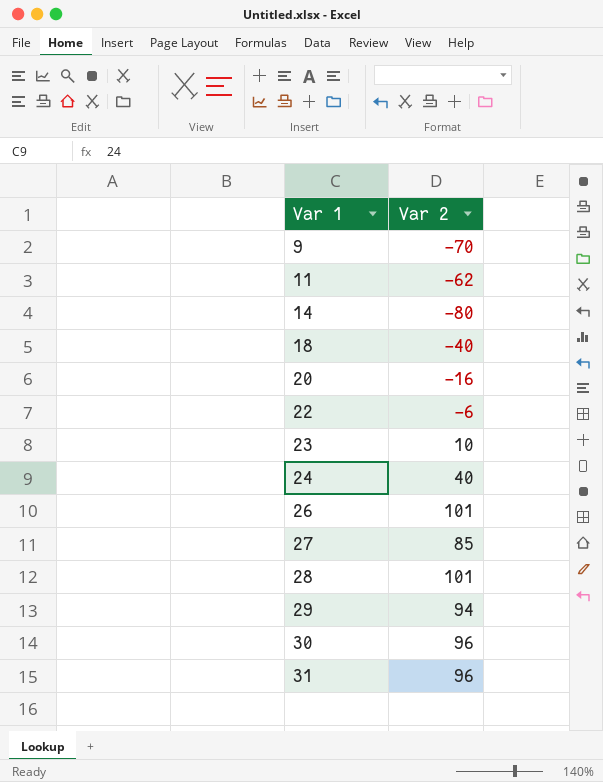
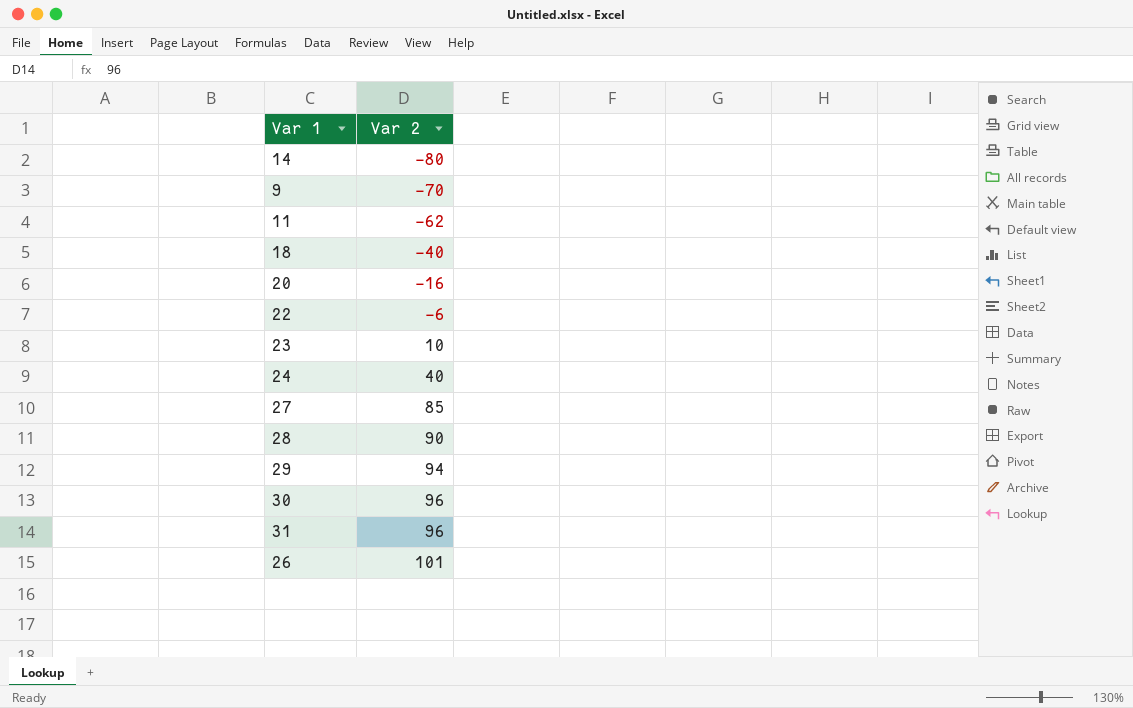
row order: Var 1 ascending -> Var 2 ascending
28 | Var 2: 101 -> 90

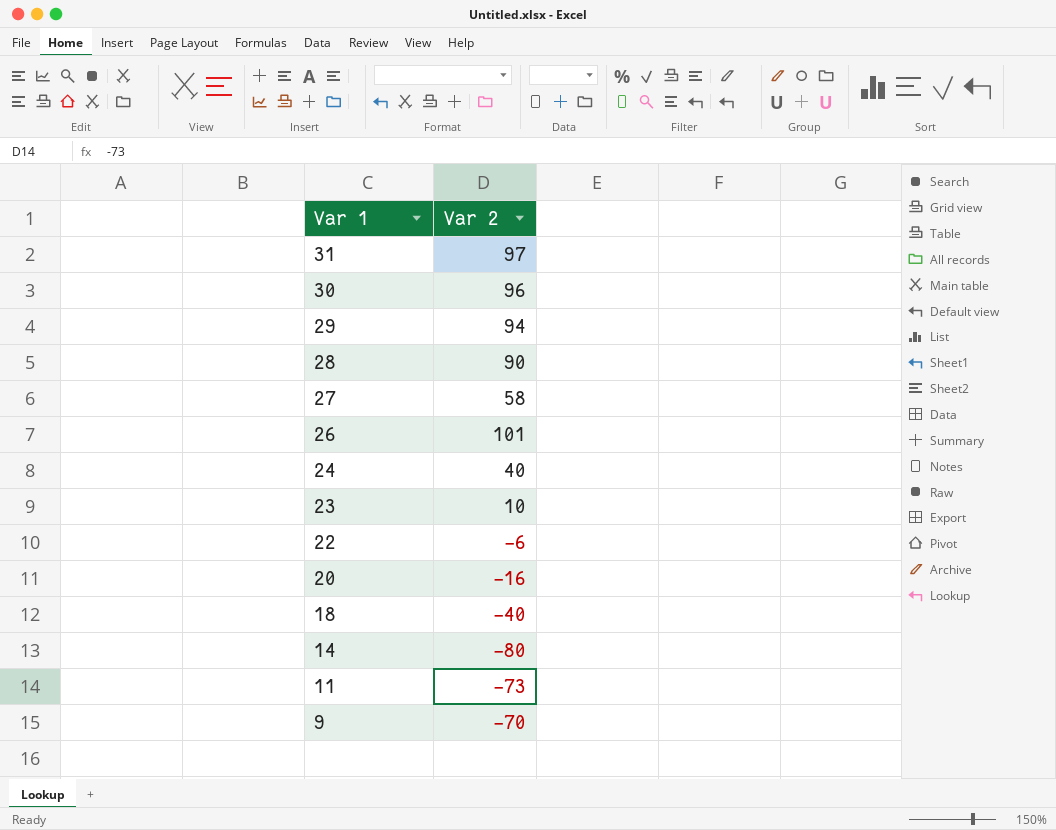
row order: Var 2 ascending -> Var 1 descending
31 | Var 2: 96 -> 97
27 | Var 2: 85 -> 58
11 | Var 2: -62 -> -73

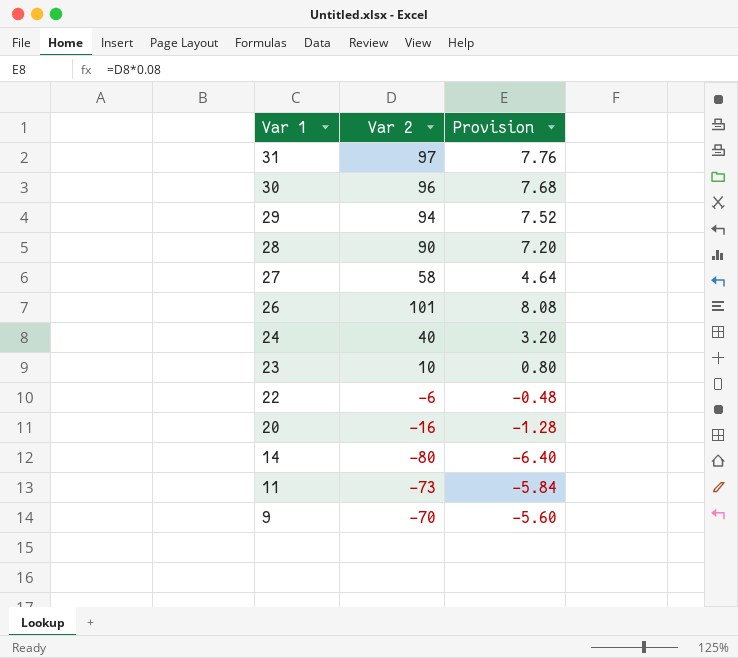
column Provision | formula: none -> [Var 2] * 0.08
row 18: -40 -> none

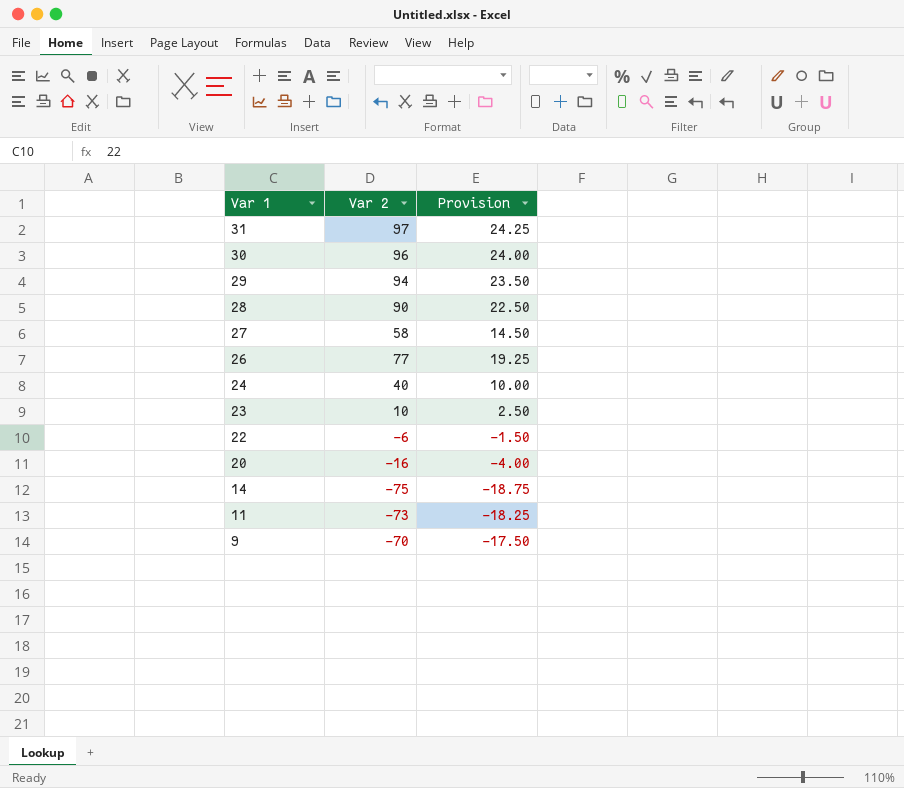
column Provision | formula: [Var 2] * 0.08 -> [Var 2] * 0.25
26 | Var 2: 101 -> 77
14 | Var 2: -80 -> -75

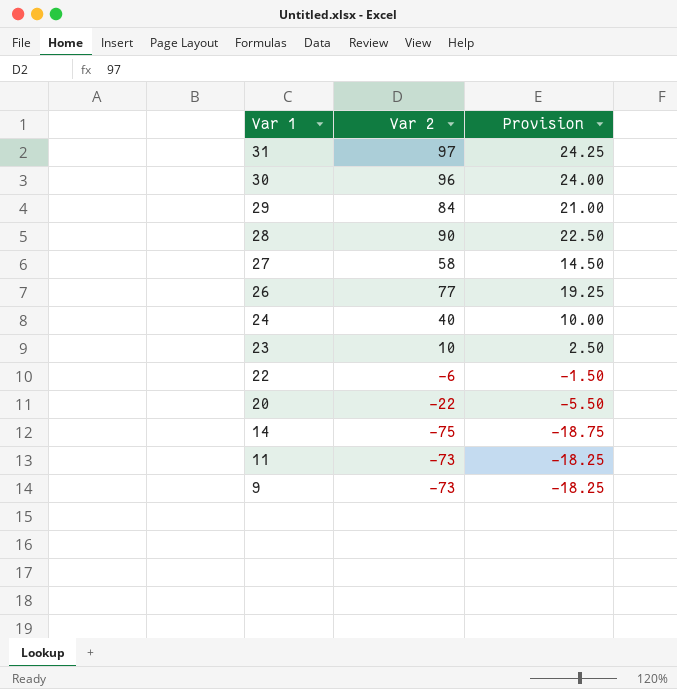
29 | Var 2: 94 -> 84
29 | Provision: 23.50 -> 21.00
20 | Var 2: -16 -> -22
20 | Provision: -4.00 -> -5.50
9 | Var 2: -70 -> -73
9 | Provision: -17.50 -> -18.25

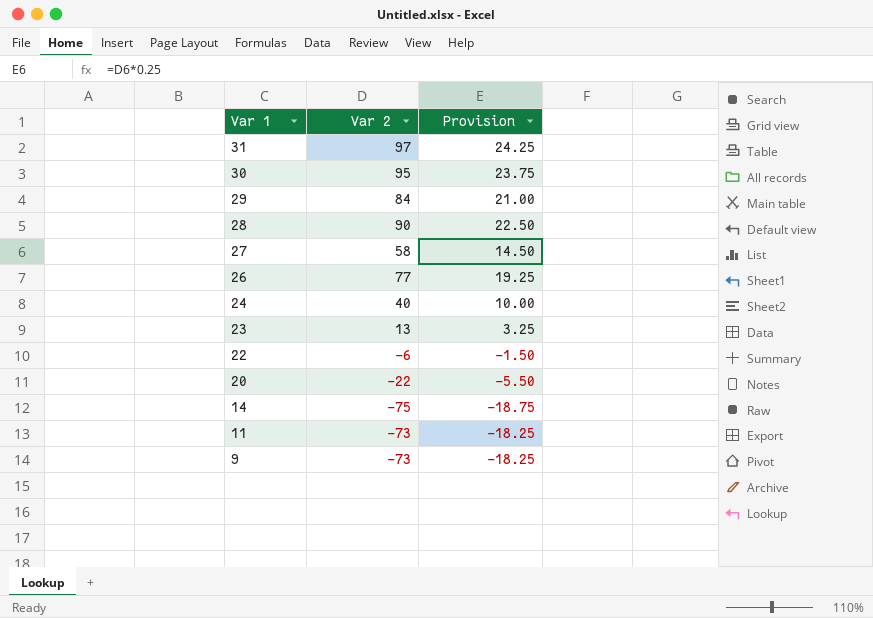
30 | Var 2: 96 -> 95
30 | Provision: 24.00 -> 23.75
23 | Var 2: 10 -> 13
23 | Provision: 2.50 -> 3.25

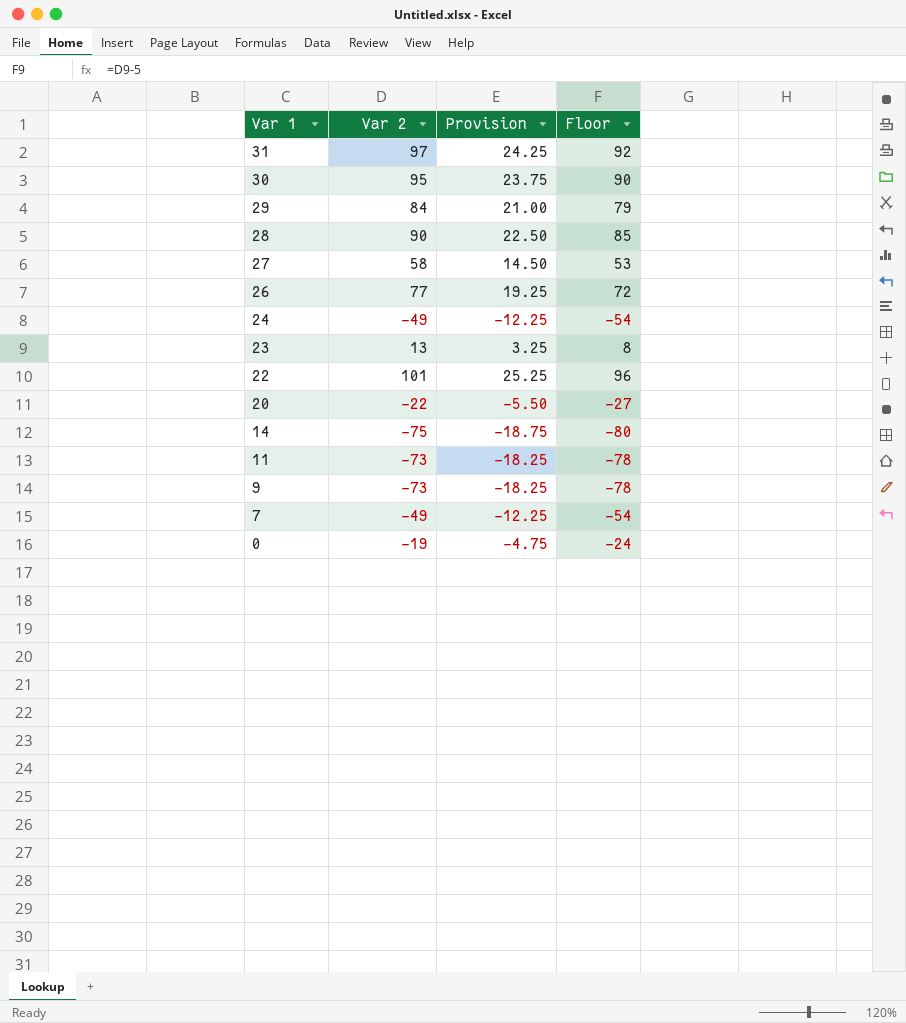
column Floor | formula: none -> [Var 2] - 5
24 | Var 2: 40 -> -49
24 | Provision: 10.00 -> -12.25
22 | Var 2: -6 -> 101
22 | Provision: -1.50 -> 25.25
row 7: none -> -49 | -12.25 | -54
row 0: none -> -19 | -4.75 | -24

